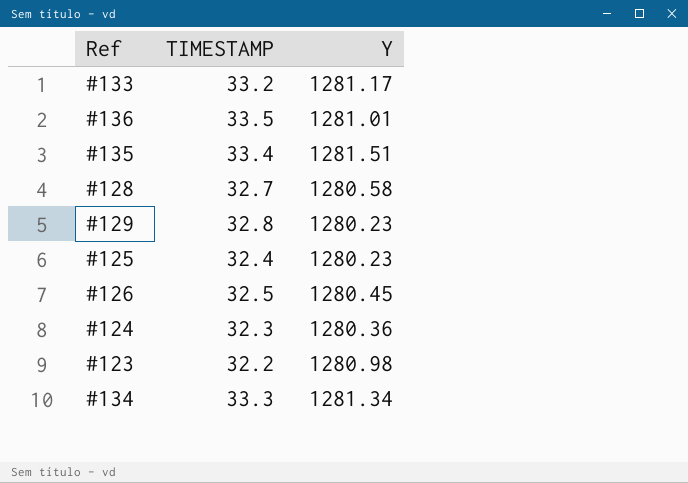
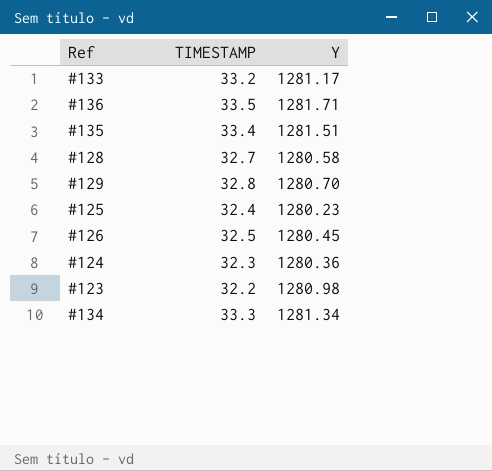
#136 | Y: 1281.01 -> 1281.71
#129 | Y: 1280.23 -> 1280.70

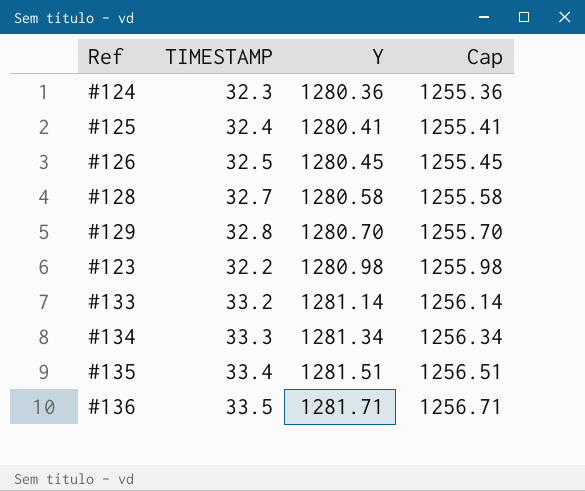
row order: none -> Y ascending
column Cap | formula: none -> [Y] - 25
#125 | Y: 1280.23 -> 1280.41
#133 | Y: 1281.17 -> 1281.14

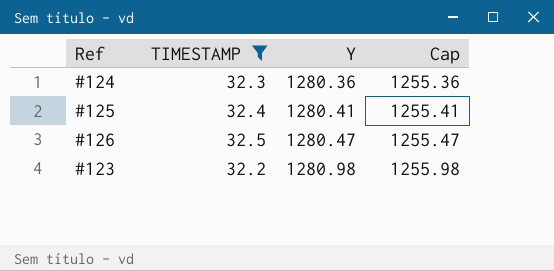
filter: none -> TIMESTAMP <= 32.5
#126 | Y: 1280.45 -> 1280.47
#126 | Cap: 1255.45 -> 1255.47

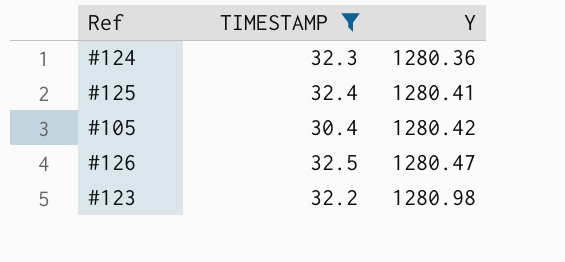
column Cap | formula: [Y] - 25 -> none
row #105: none -> 30.4 | 1280.42

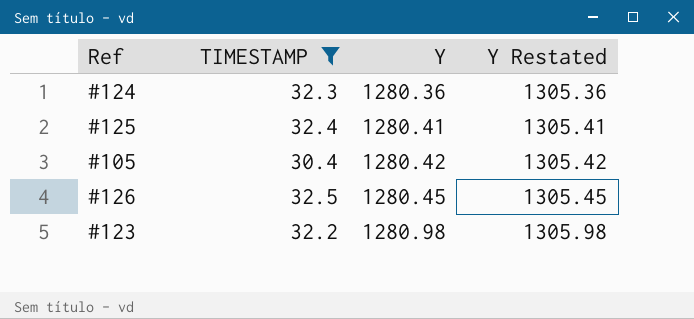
column Y Restated | formula: none -> [Y] + 25
#126 | Y: 1280.47 -> 1280.45

